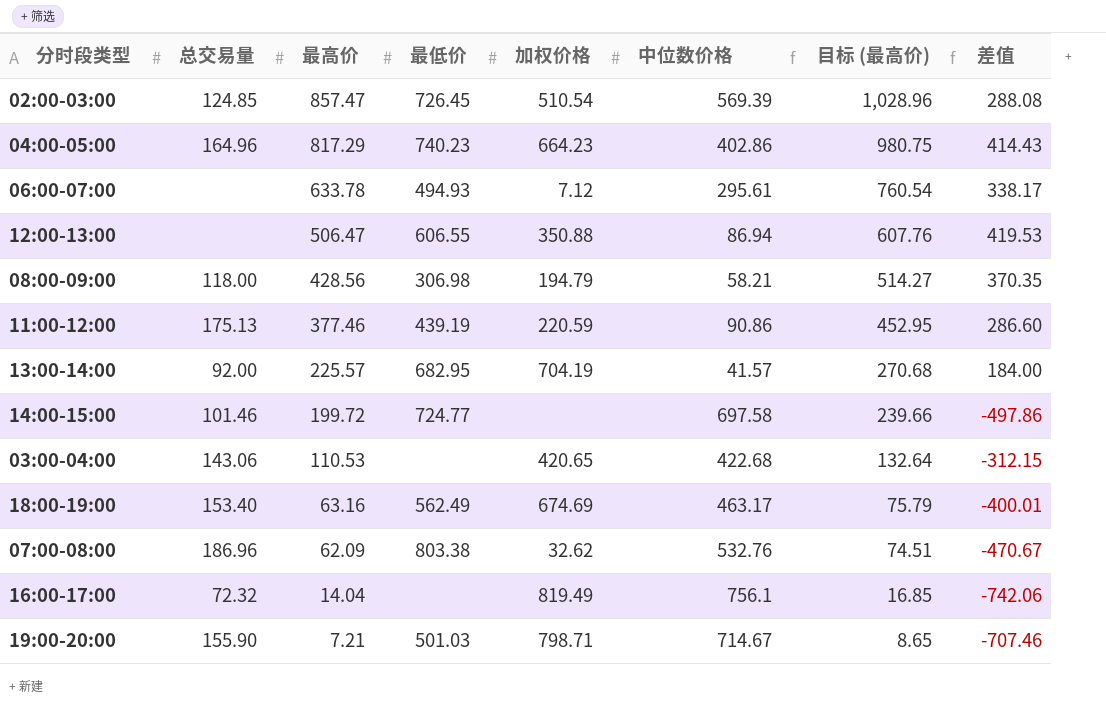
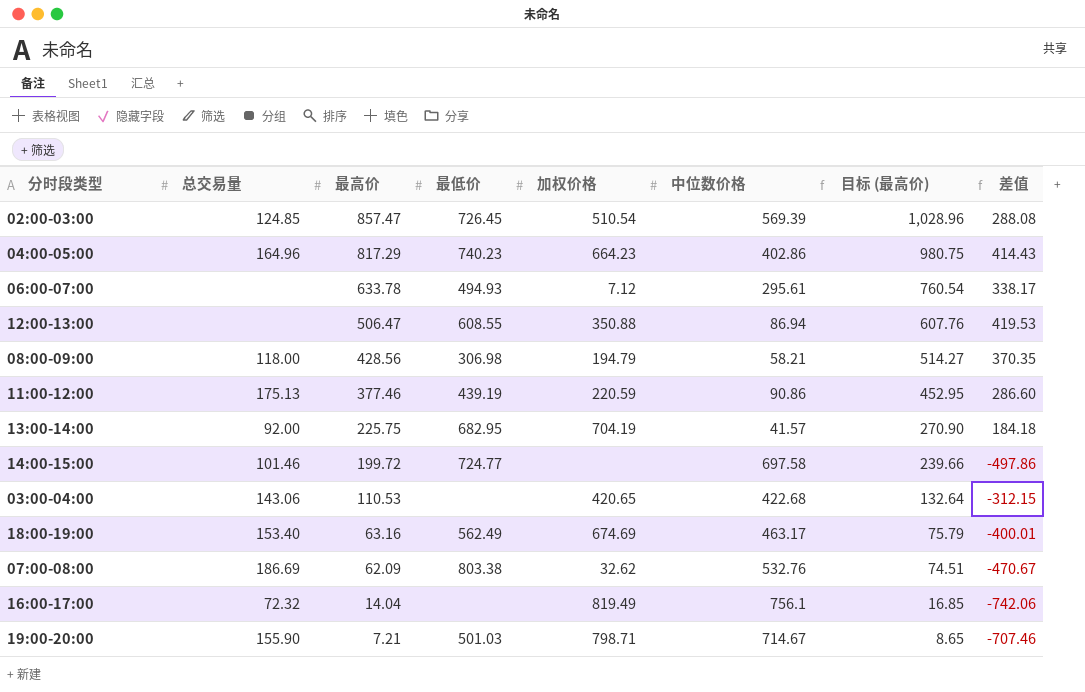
12:00-13:00 | 最低价: 606.55 -> 608.55
13:00-14:00 | 最高价: 225.57 -> 225.75
13:00-14:00 | 目标 (最高价): 270.68 -> 270.90
13:00-14:00 | 差值: 184.00 -> 184.18
07:00-08:00 | 总交易量: 186.96 -> 186.69

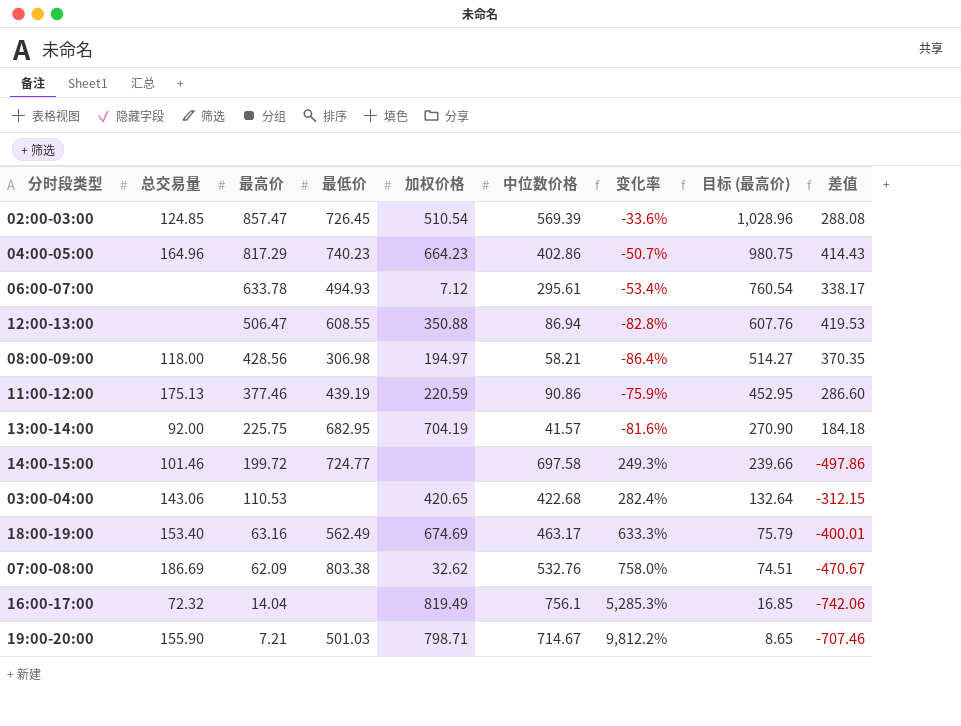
column 变化率 | formula: none -> ([中位数价格] - [最高价]) / [最高价]
08:00-09:00 | 加权价格: 194.79 -> 194.97

